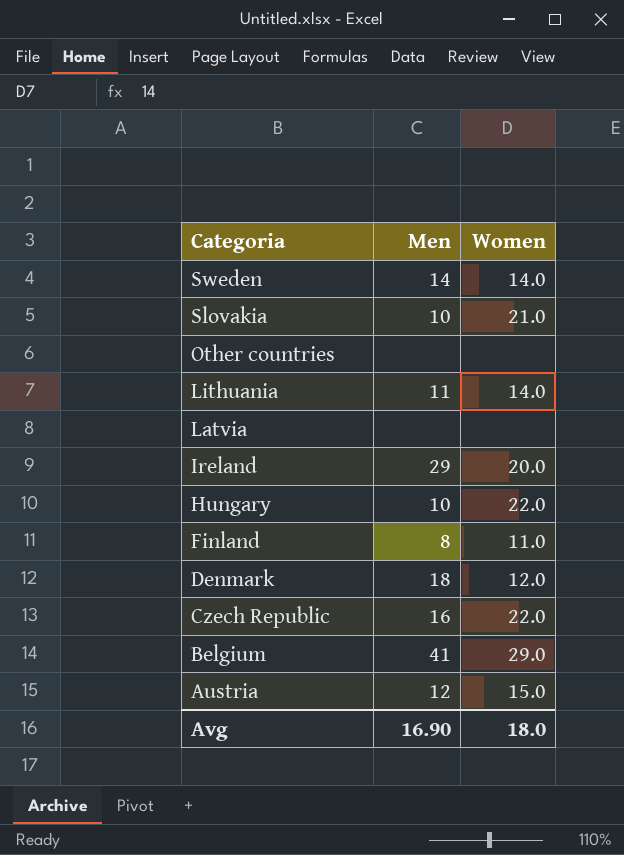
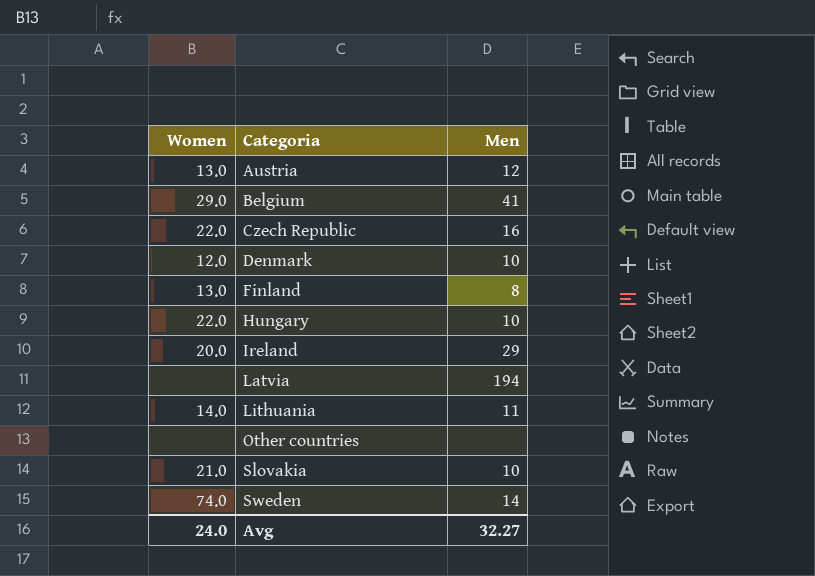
row order: Categoria descending -> Categoria ascending
column Women | position: 3 -> 1
Austria | Women: 15.0 -> 13.0
Denmark | Men: 18 -> 10
Finland | Women: 11.0 -> 13.0
Latvia | Men: none -> 194
Sweden | Women: 14.0 -> 74.0
Avg | Women: 18.0 -> 24.0
Avg | Men: 16.90 -> 32.27

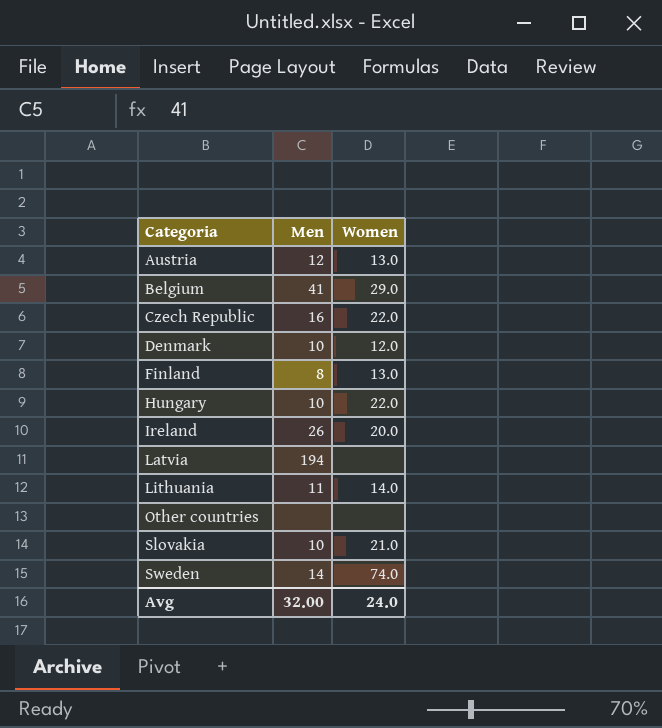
column Women | position: 1 -> 3
Ireland | Men: 29 -> 26
Avg | Men: 32.27 -> 32.00

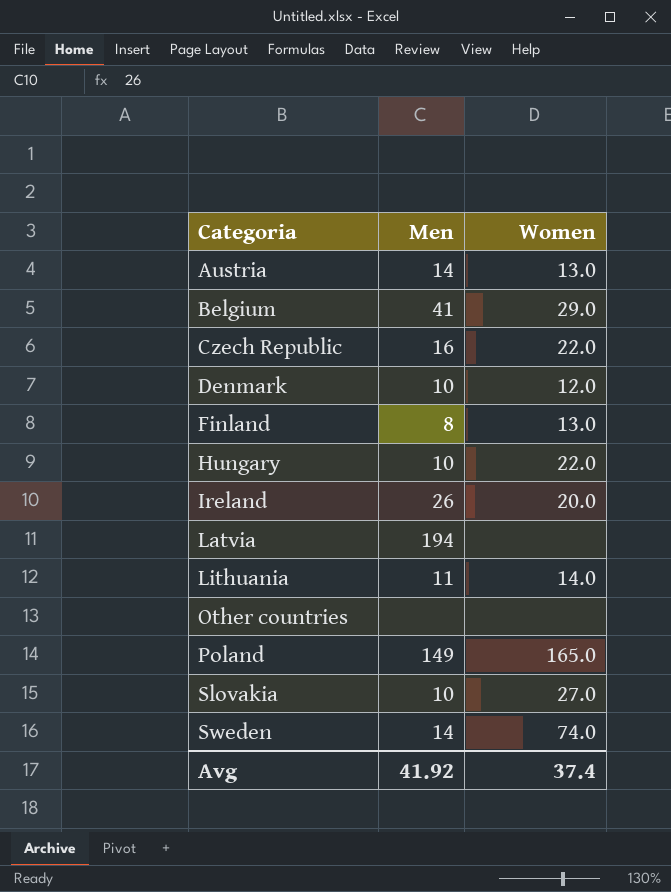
Austria | Men: 12 -> 14
row Poland: none -> 149 | 165.0
Slovakia | Women: 21.0 -> 27.0
Avg | Men: 32.00 -> 41.92
Avg | Women: 24.0 -> 37.4

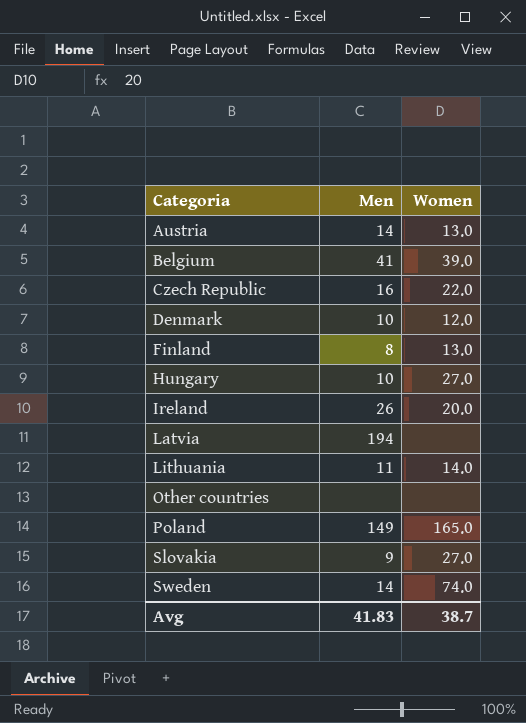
Belgium | Women: 29.0 -> 39.0
Hungary | Women: 22.0 -> 27.0
Slovakia | Men: 10 -> 9
Avg | Men: 41.92 -> 41.83
Avg | Women: 37.4 -> 38.7

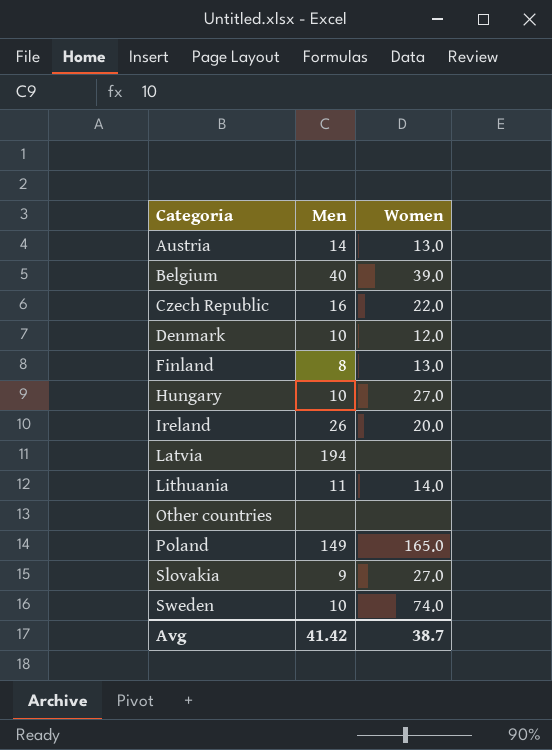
Belgium | Men: 41 -> 40
Sweden | Men: 14 -> 10
Avg | Men: 41.83 -> 41.42

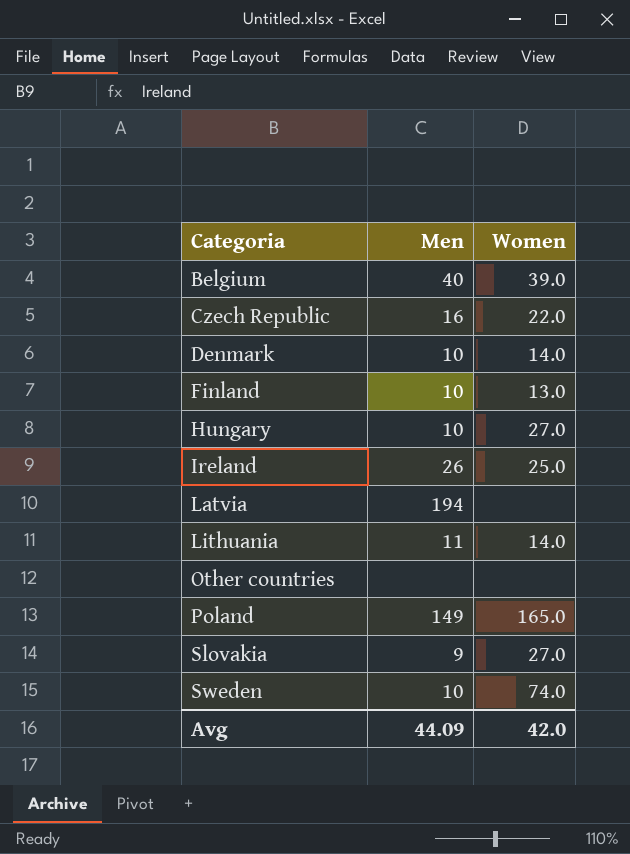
row Austria: 14 | 13.0 -> none
Denmark | Women: 12.0 -> 14.0
Finland | Men: 8 -> 10
Ireland | Women: 20.0 -> 25.0
Avg | Men: 41.42 -> 44.09
Avg | Women: 38.7 -> 42.0

